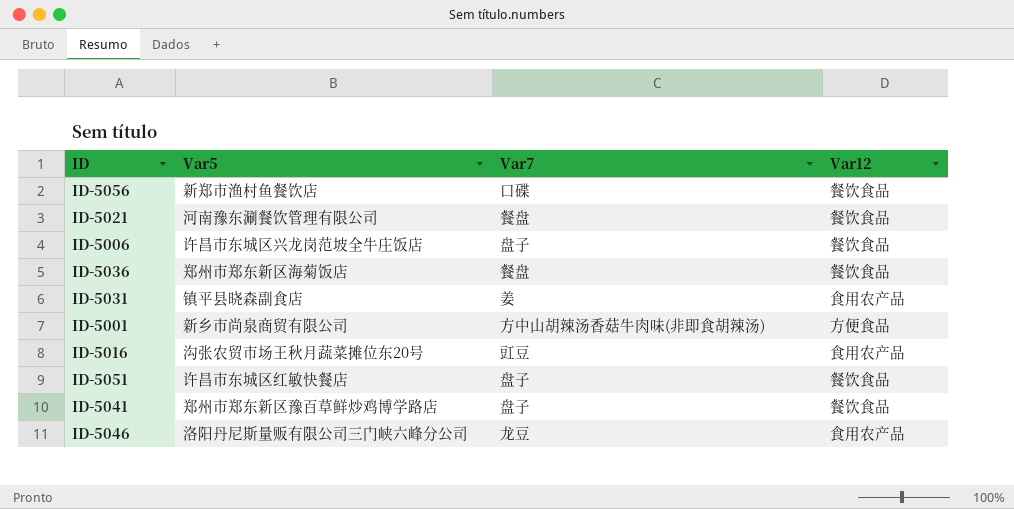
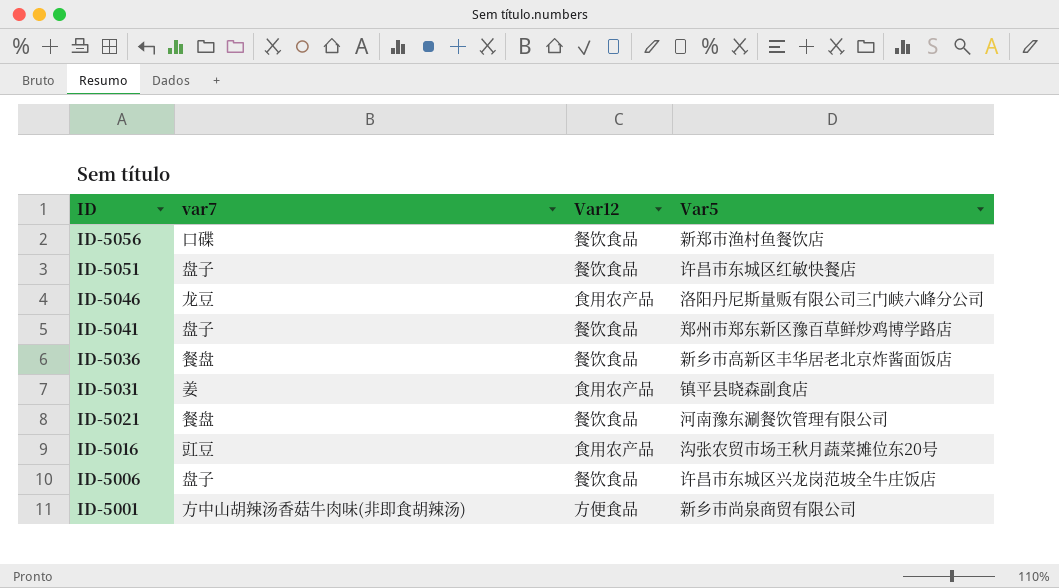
row order: none -> ID descending
column name: Var7 -> var7
column Var5 | position: 2 -> 4
ID-5036 | Var5: 郑州市郑东新区海菊饭店 -> 新乡市高新区丰华居老北京炸酱面饭店

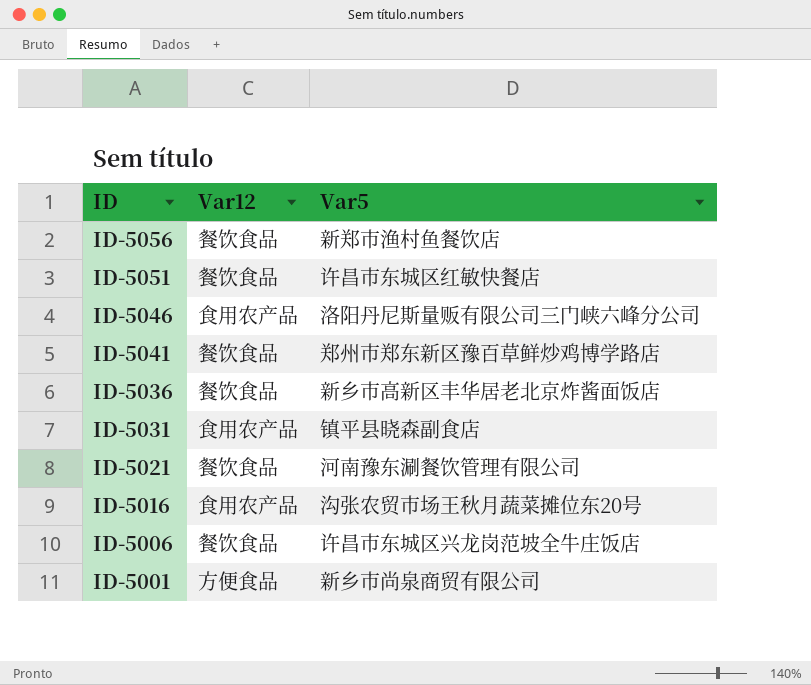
column var7 | position: 2 -> none

